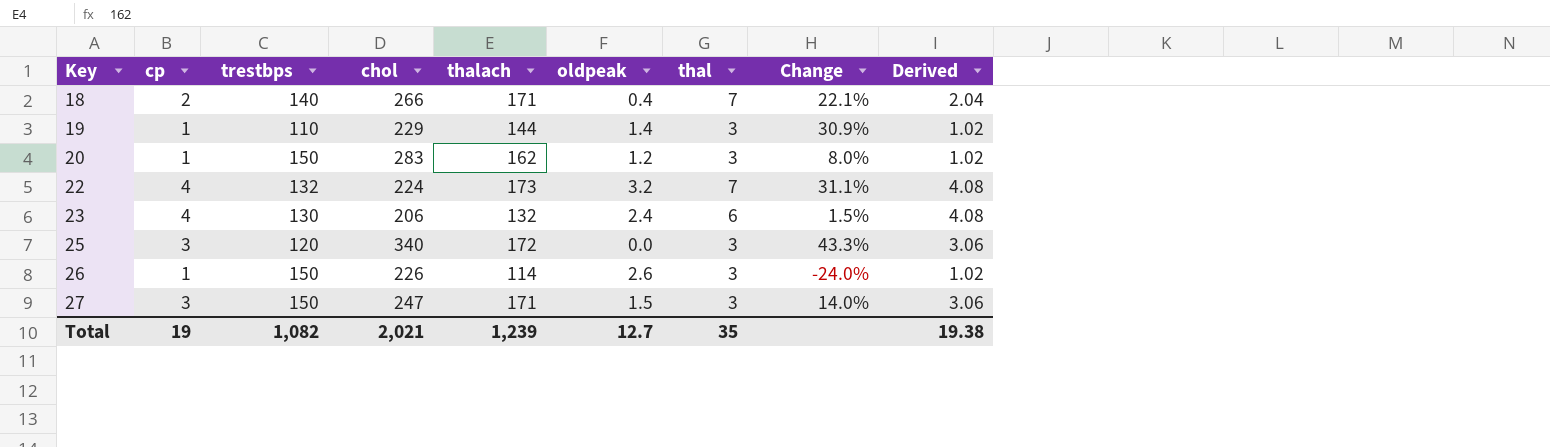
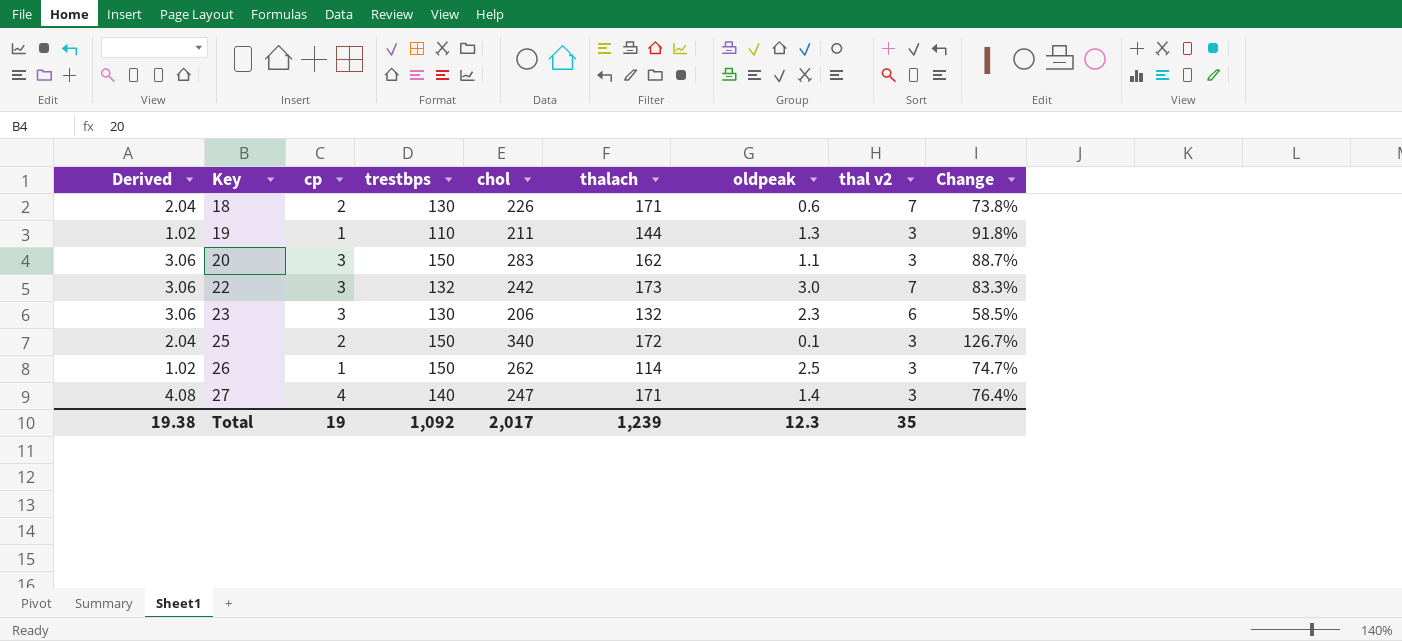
column Derived | position: 9 -> 1
column name: thal -> thal v2
column Change | formula: ([thalach] - [trestbps]) / [trestbps] -> ([chol] - [trestbps]) / [trestbps]
18 | trestbps: 140 -> 130
18 | chol: 266 -> 226
18 | oldpeak: 0.4 -> 0.6
19 | chol: 229 -> 211
19 | oldpeak: 1.4 -> 1.3
20 | Derived: 1.02 -> 3.06
20 | cp: 1 -> 3
20 | oldpeak: 1.2 -> 1.1
22 | Derived: 4.08 -> 3.06
22 | cp: 4 -> 3
22 | chol: 224 -> 242
22 | oldpeak: 3.2 -> 3.0
23 | Derived: 4.08 -> 3.06
23 | cp: 4 -> 3
23 | oldpeak: 2.4 -> 2.3
25 | Derived: 3.06 -> 2.04
25 | cp: 3 -> 2
25 | trestbps: 120 -> 150
25 | oldpeak: 0.0 -> 0.1
26 | chol: 226 -> 262
26 | oldpeak: 2.6 -> 2.5
27 | Derived: 3.06 -> 4.08
27 | cp: 3 -> 4
27 | trestbps: 150 -> 140
27 | oldpeak: 1.5 -> 1.4
Total | trestbps: 1,082 -> 1,092
Total | chol: 2,021 -> 2,017
Total | oldpeak: 12.7 -> 12.3

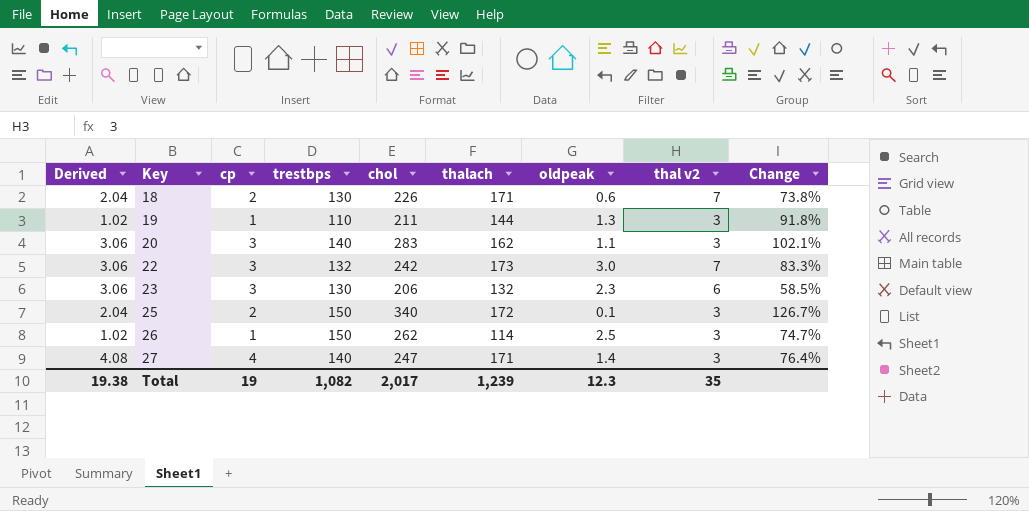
20 | trestbps: 150 -> 140
20 | Change: 88.7% -> 102.1%
Total | trestbps: 1,092 -> 1,082

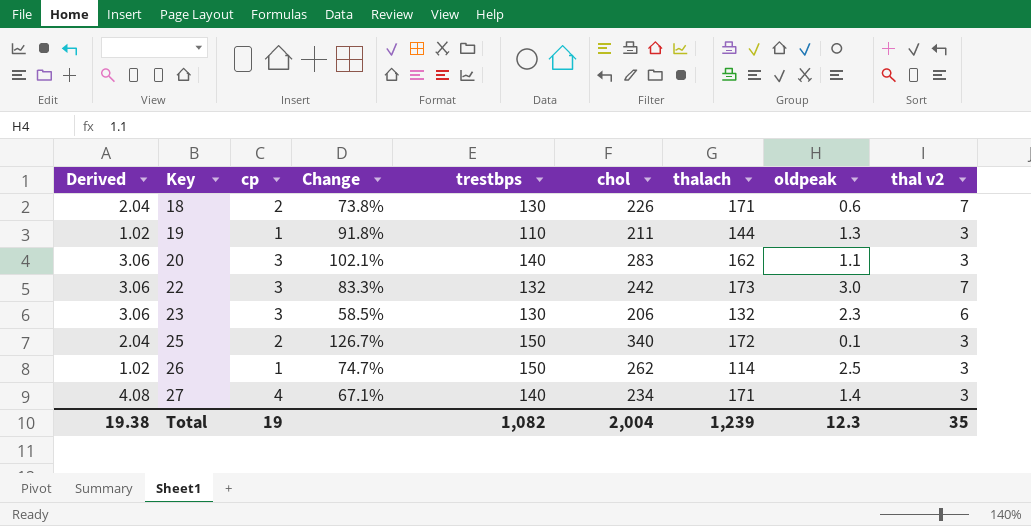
column Change | position: 9 -> 4
27 | Change: 76.4% -> 67.1%
27 | chol: 247 -> 234
Total | chol: 2,017 -> 2,004

